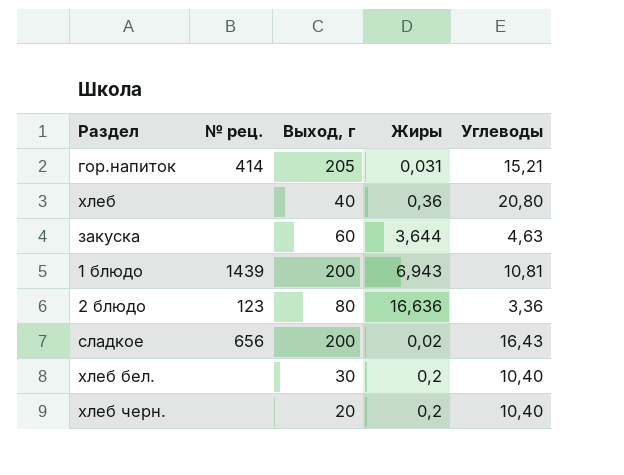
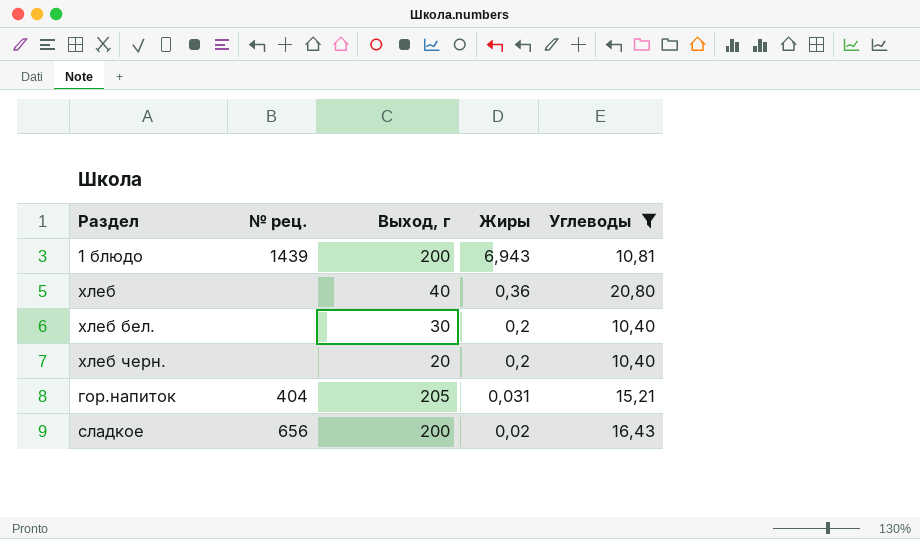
filter: none -> Углеводы >= 10,40
row order: none -> Жиры descending
гор.напиток | № рец.: 414 -> 404

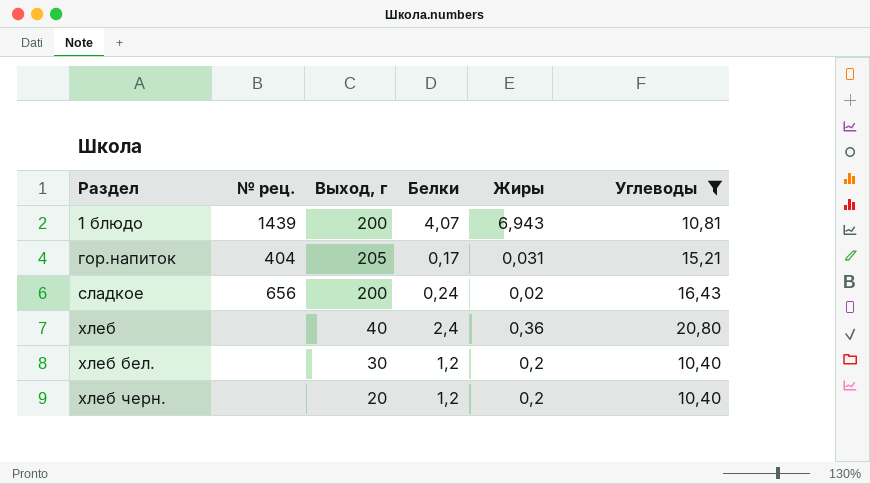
row order: Жиры descending -> Раздел ascending
column Белки | position: none -> 4

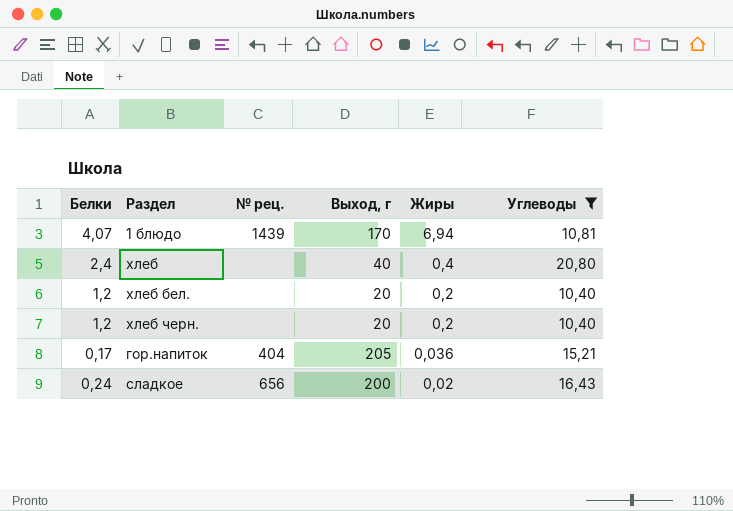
row order: Раздел ascending -> Жиры descending
column Белки | position: 4 -> 1
1 блюдо | Выход, г: 200 -> 170
1 блюдо | Жиры: 6,943 -> 6,94
хлеб | Жиры: 0,36 -> 0,4
хлеб бел. | Выход, г: 30 -> 20
гор.напиток | Жиры: 0,031 -> 0,036

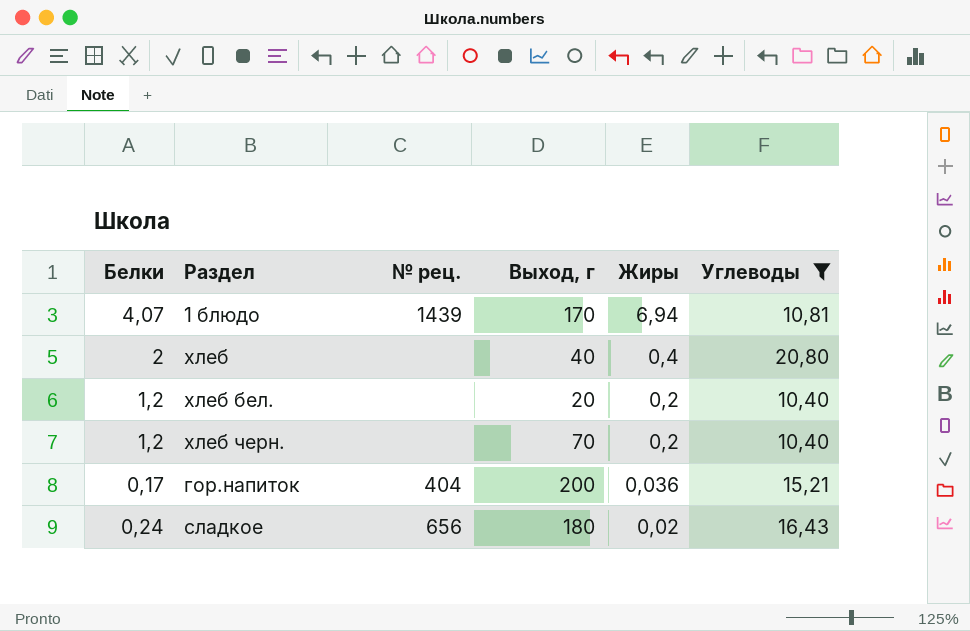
хлеб | Белки: 2,4 -> 2
хлеб черн. | Выход, г: 20 -> 70
гор.напиток | Выход, г: 205 -> 200
сладкое | Выход, г: 200 -> 180

